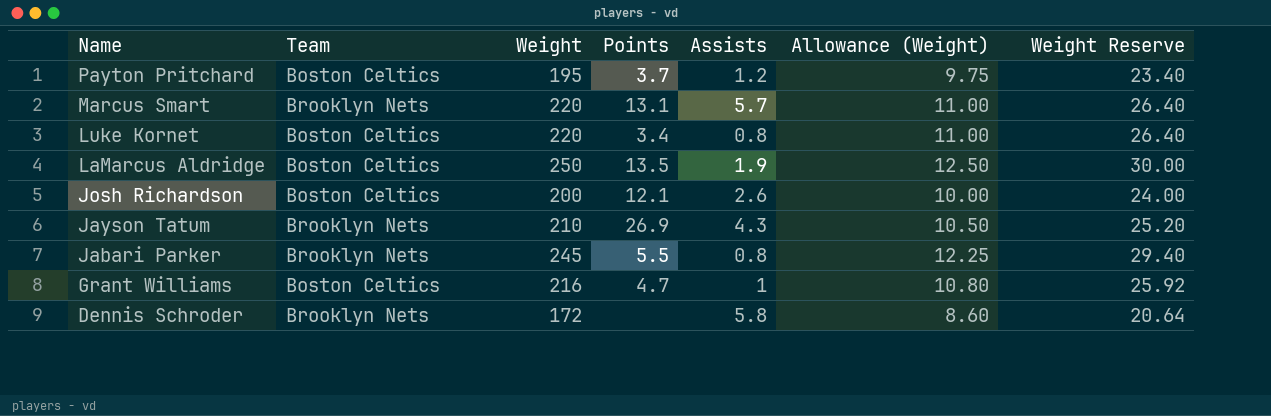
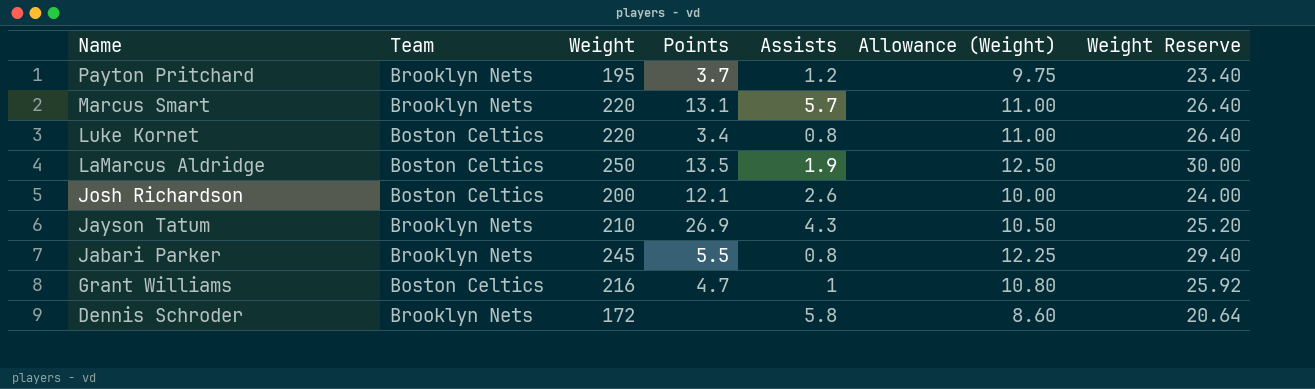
Payton Pritchard | Team: Boston Celtics -> Brooklyn Nets

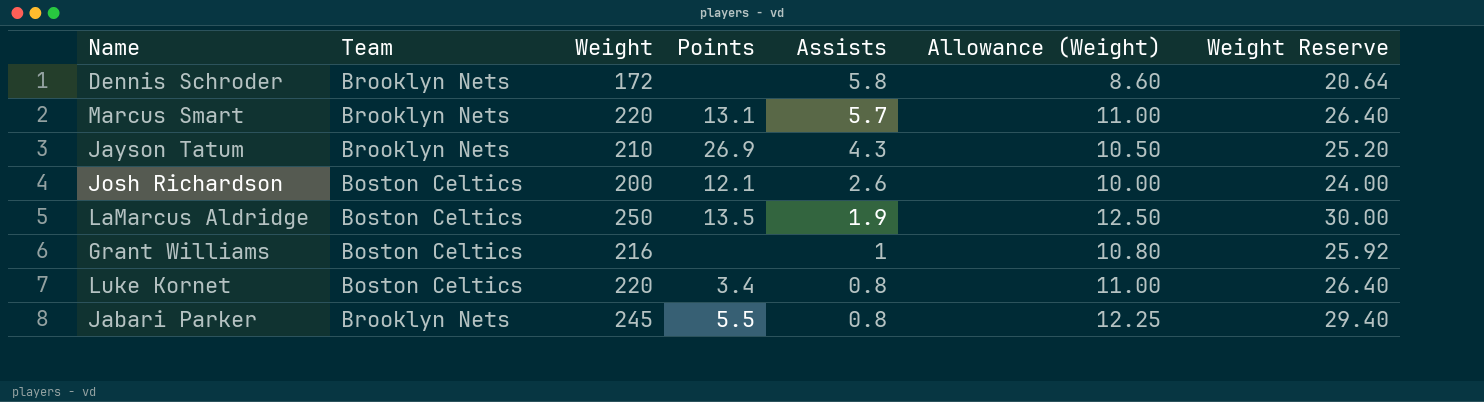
row order: Name descending -> Assists descending
row Payton Pritchard: Brooklyn Nets | 195 | 3.7 | 1.2 | 9.75 | 23.40 -> none
Grant Williams | Points: 4.7 -> none

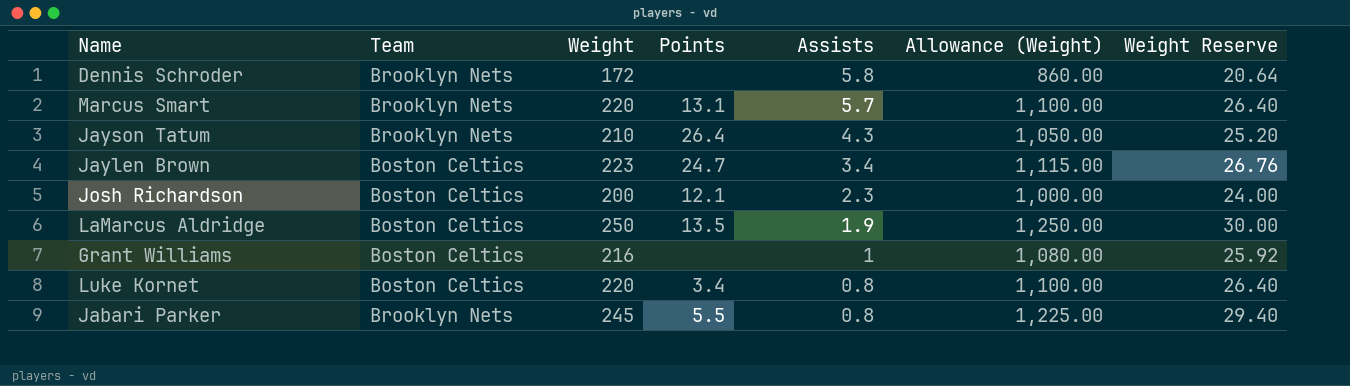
column Allowance (Weight) | formula: [Weight] * 0.05 -> [Weight] * 5
Jayson Tatum | Points: 26.9 -> 26.4
row Jaylen Brown: none -> Boston Celtics | 223 | 24.7 | 3.4 | 1,115.00 | 26.76
Josh Richardson | Assists: 2.6 -> 2.3

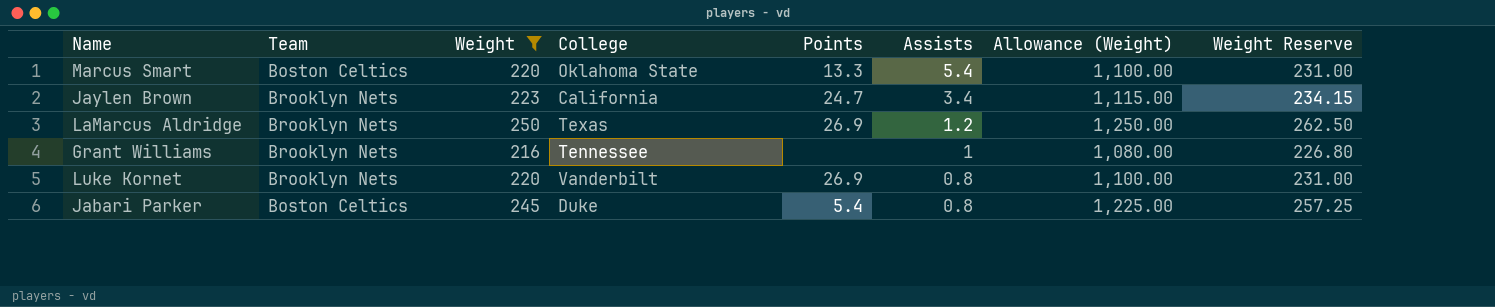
filter: none -> Weight >= 216
column College | position: none -> 4
column Weight Reserve | formula: [Weight] * 0.12 -> [Weight] * 1.05
Marcus Smart | Team: Brooklyn Nets -> Boston Celtics
Marcus Smart | Points: 13.1 -> 13.3
Marcus Smart | Assists: 5.7 -> 5.4
Jaylen Brown | Team: Boston Celtics -> Brooklyn Nets
LaMarcus Aldridge | Team: Boston Celtics -> Brooklyn Nets
LaMarcus Aldridge | Points: 13.5 -> 26.9
LaMarcus Aldridge | Assists: 1.9 -> 1.2
Grant Williams | Team: Boston Celtics -> Brooklyn Nets
Luke Kornet | Team: Boston Celtics -> Brooklyn Nets
Luke Kornet | Points: 3.4 -> 26.9
Jabari Parker | Team: Brooklyn Nets -> Boston Celtics
Jabari Parker | Points: 5.5 -> 5.4

